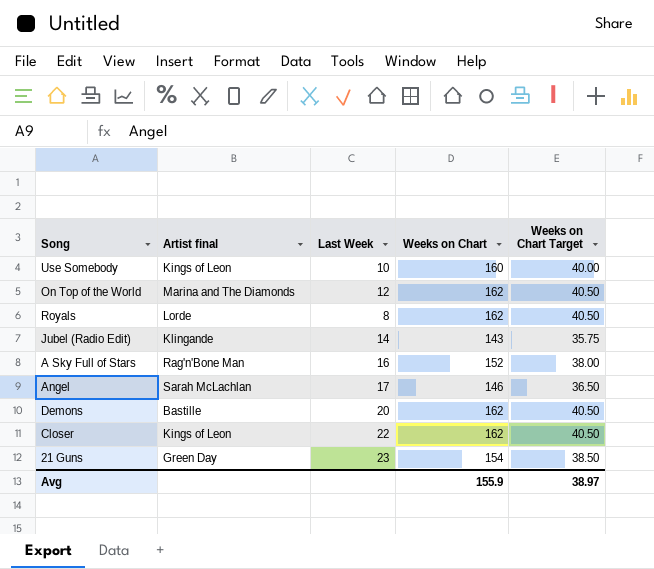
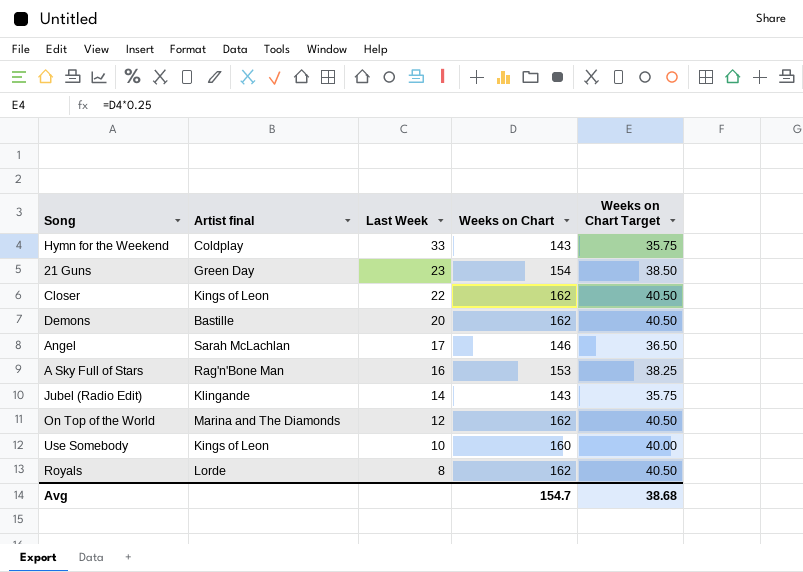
row order: none -> Last Week descending
row Hymn for the Weekend: none -> Coldplay | 33 | 143 | 35.75
A Sky Full of Stars | Weeks on Chart: 152 -> 153
A Sky Full of Stars | Weeks on Chart Target: 38.00 -> 38.25
Avg | Weeks on Chart: 155.9 -> 154.7
Avg | Weeks on Chart Target: 38.97 -> 38.68

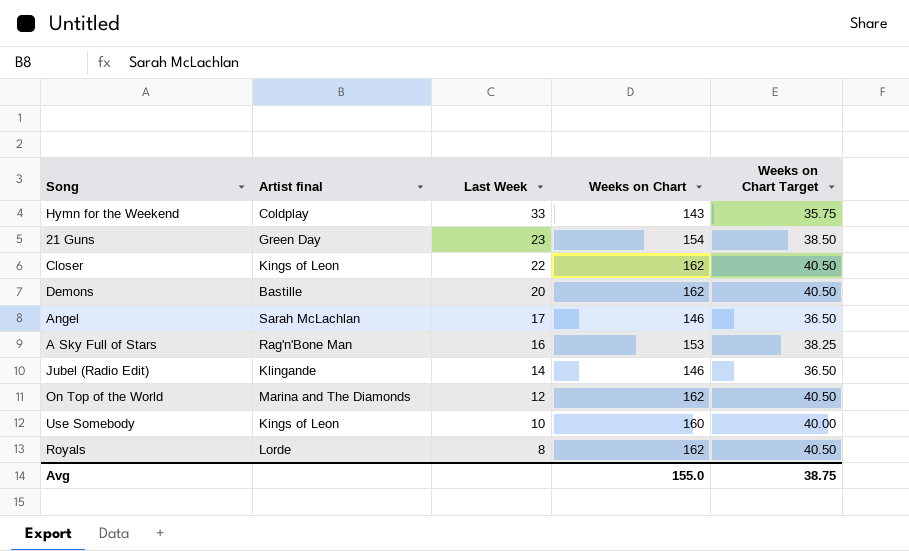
Jubel (Radio Edit) | Weeks on Chart: 143 -> 146
Jubel (Radio Edit) | Weeks on Chart Target: 35.75 -> 36.50
Avg | Weeks on Chart: 154.7 -> 155.0
Avg | Weeks on Chart Target: 38.68 -> 38.75

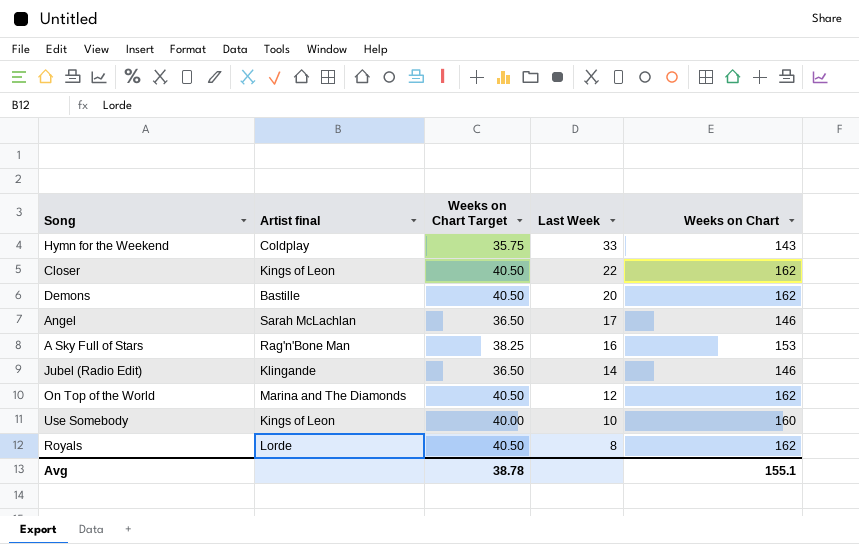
column Weeks on Chart Target | position: 5 -> 3
row 21 Guns: Green Day | 23 | 154 | 38.50 -> none
Avg | Weeks on Chart Target: 38.75 -> 38.78
Avg | Weeks on Chart: 155.0 -> 155.1

